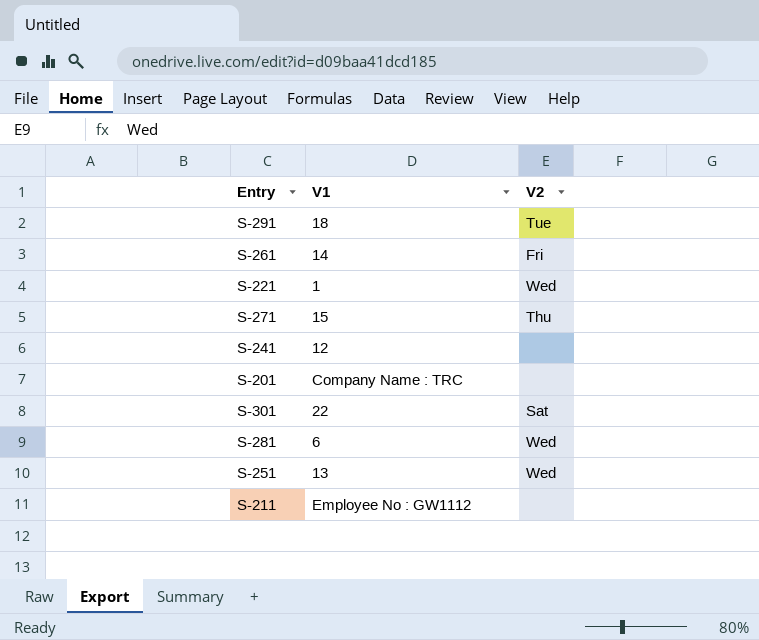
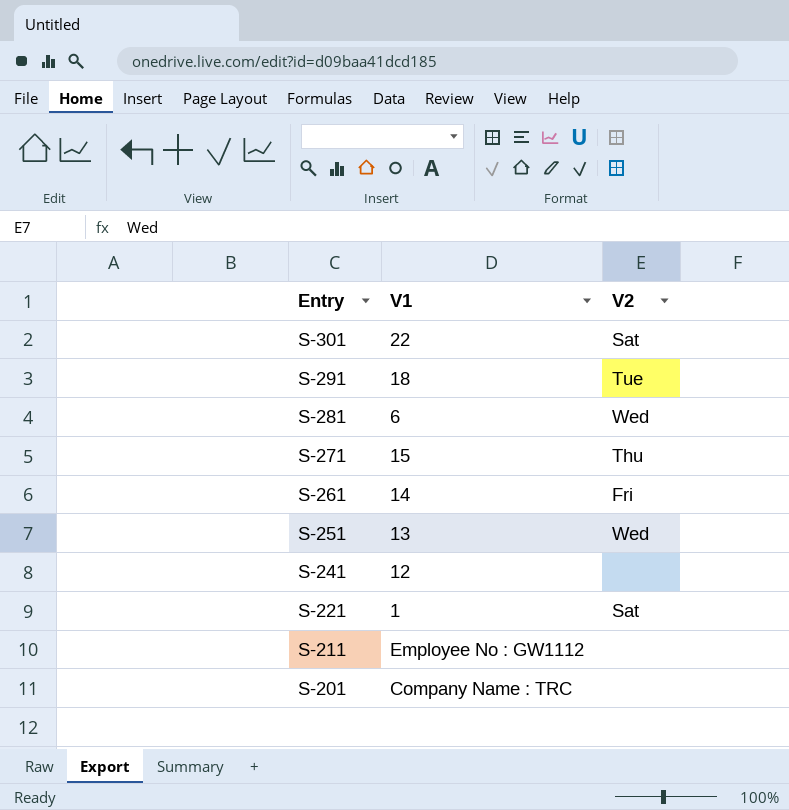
row order: none -> Entry descending
S-221 | V2: Wed -> Sat

